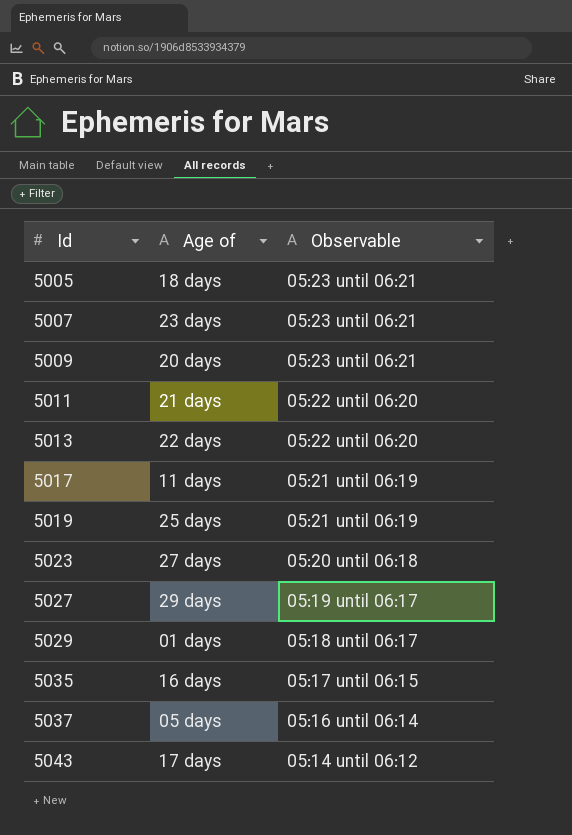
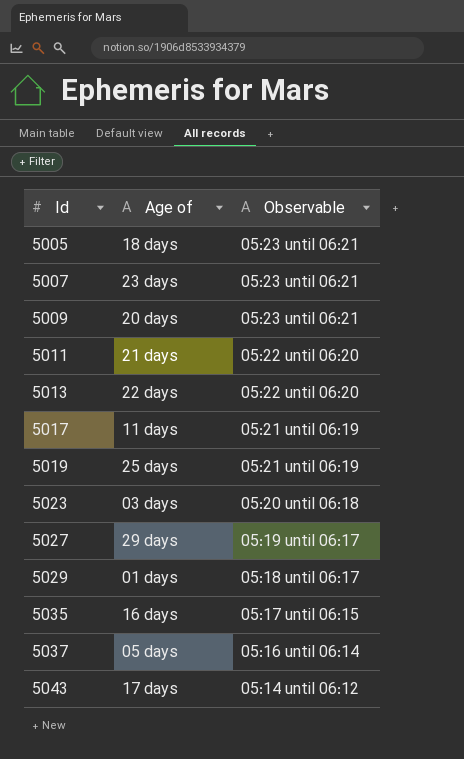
5023 | Age of: 27 days -> 03 days

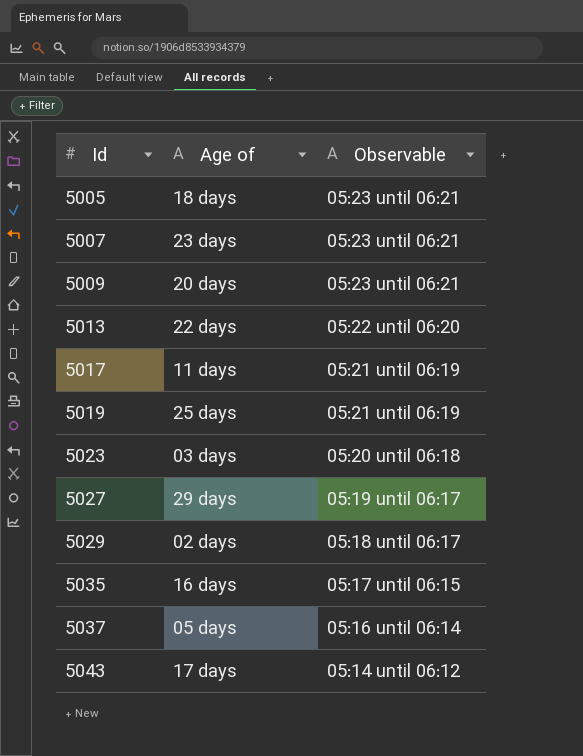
row 5011: 21 days | 05:22 until 06:20 -> none
5029 | Age of: 01 days -> 02 days

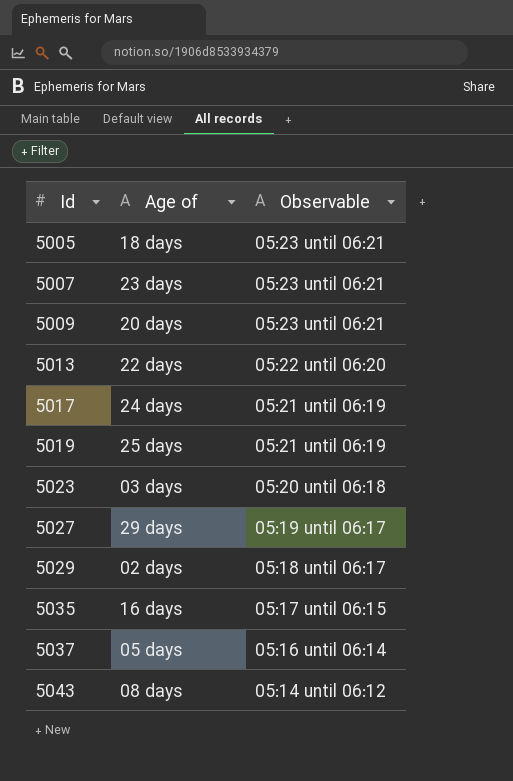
5017 | Age of: 11 days -> 24 days
5043 | Age of: 17 days -> 08 days

